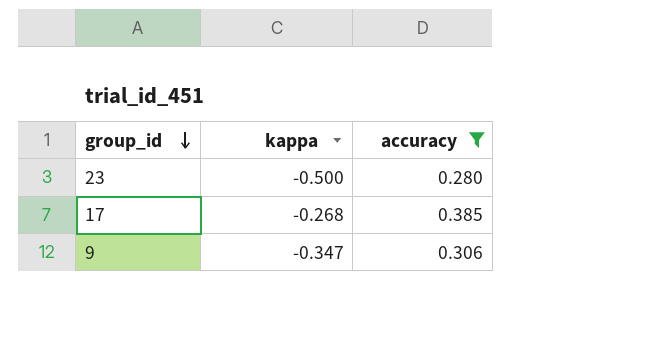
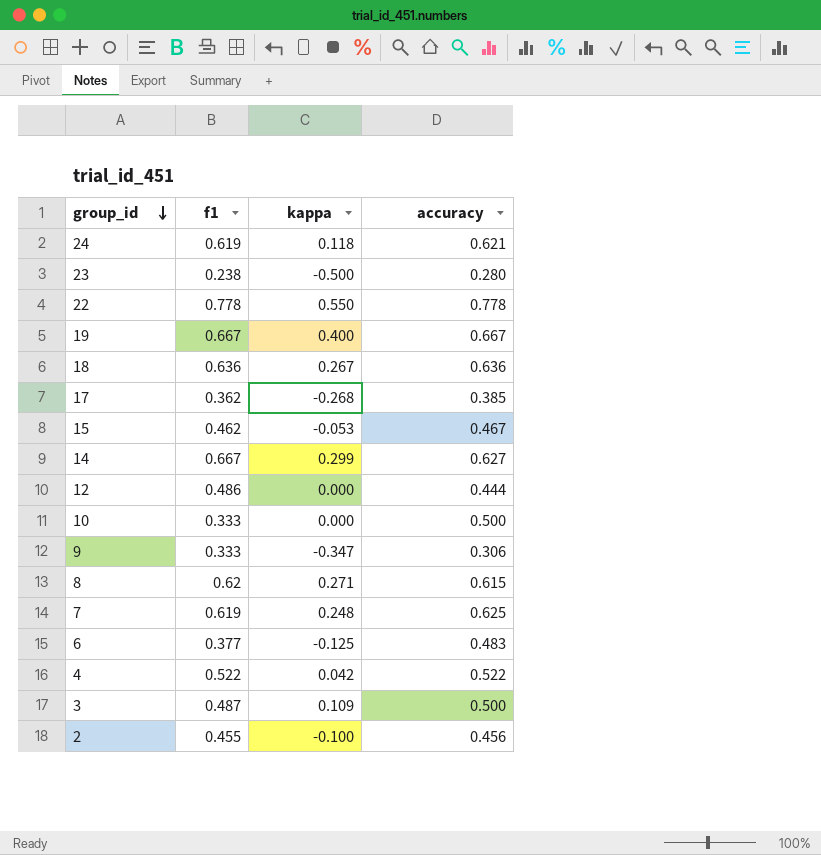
filter: accuracy <= 0.385 -> none
column f1 | position: none -> 2

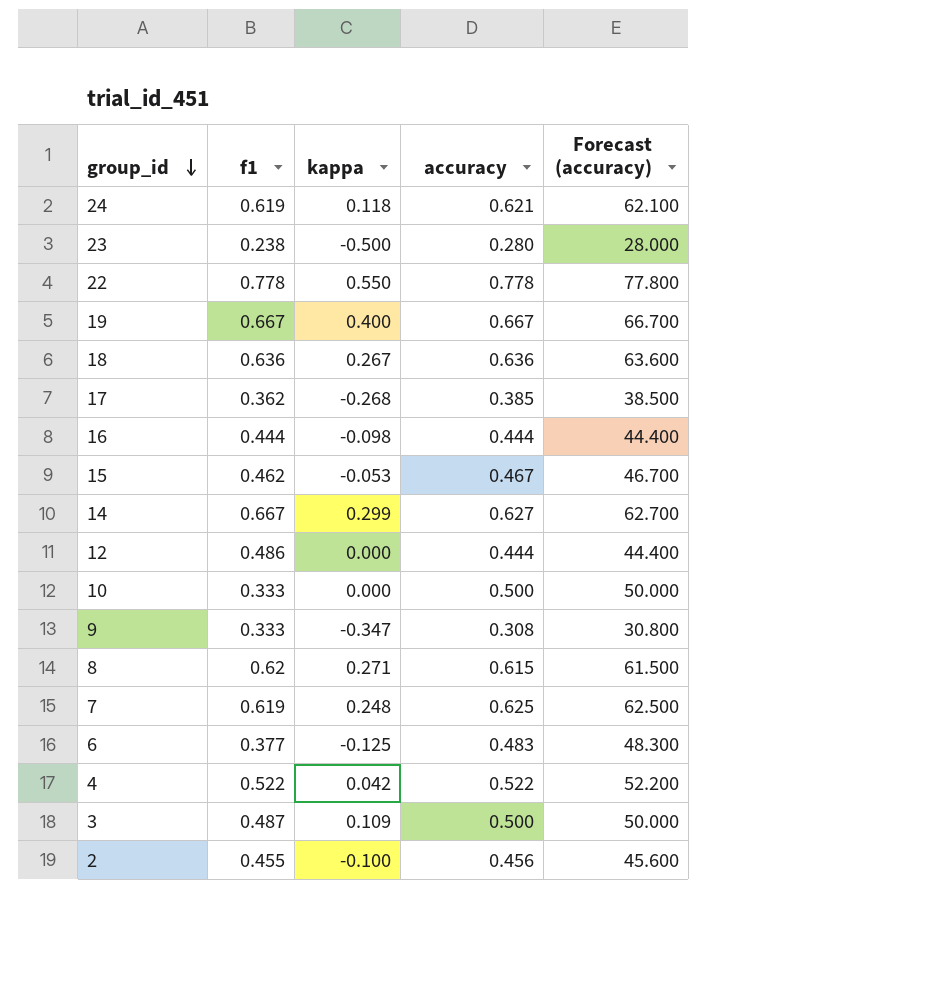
column Forecast (accuracy) | formula: none -> [accuracy] * 100
row 16: none -> 0.444 | -0.098 | 0.444 | 44.400
9 | accuracy: 0.306 -> 0.308

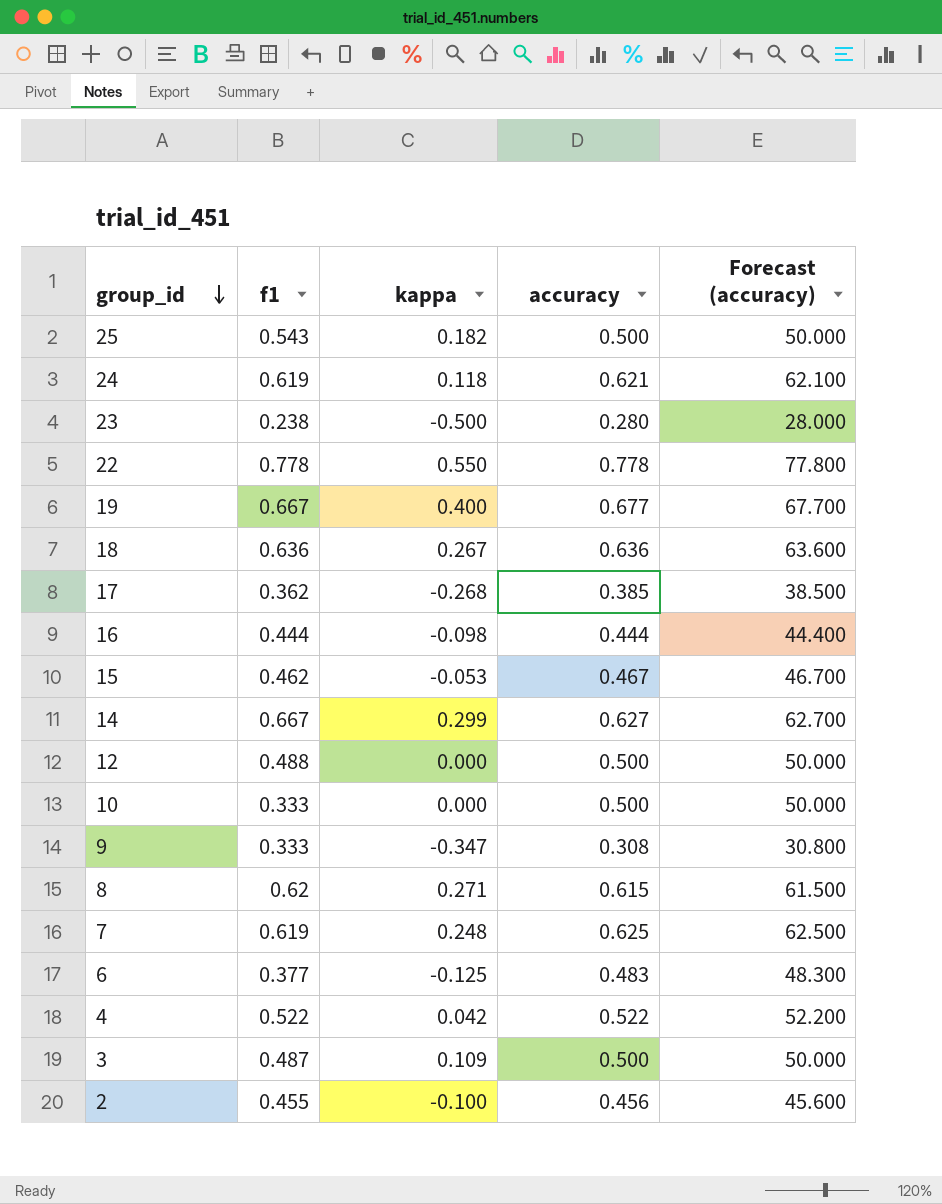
row 25: none -> 0.543 | 0.182 | 0.500 | 50.000
19 | accuracy: 0.667 -> 0.677
19 | Forecast (accuracy): 66.700 -> 67.700
12 | f1: 0.486 -> 0.488
12 | accuracy: 0.444 -> 0.500
12 | Forecast (accuracy): 44.400 -> 50.000

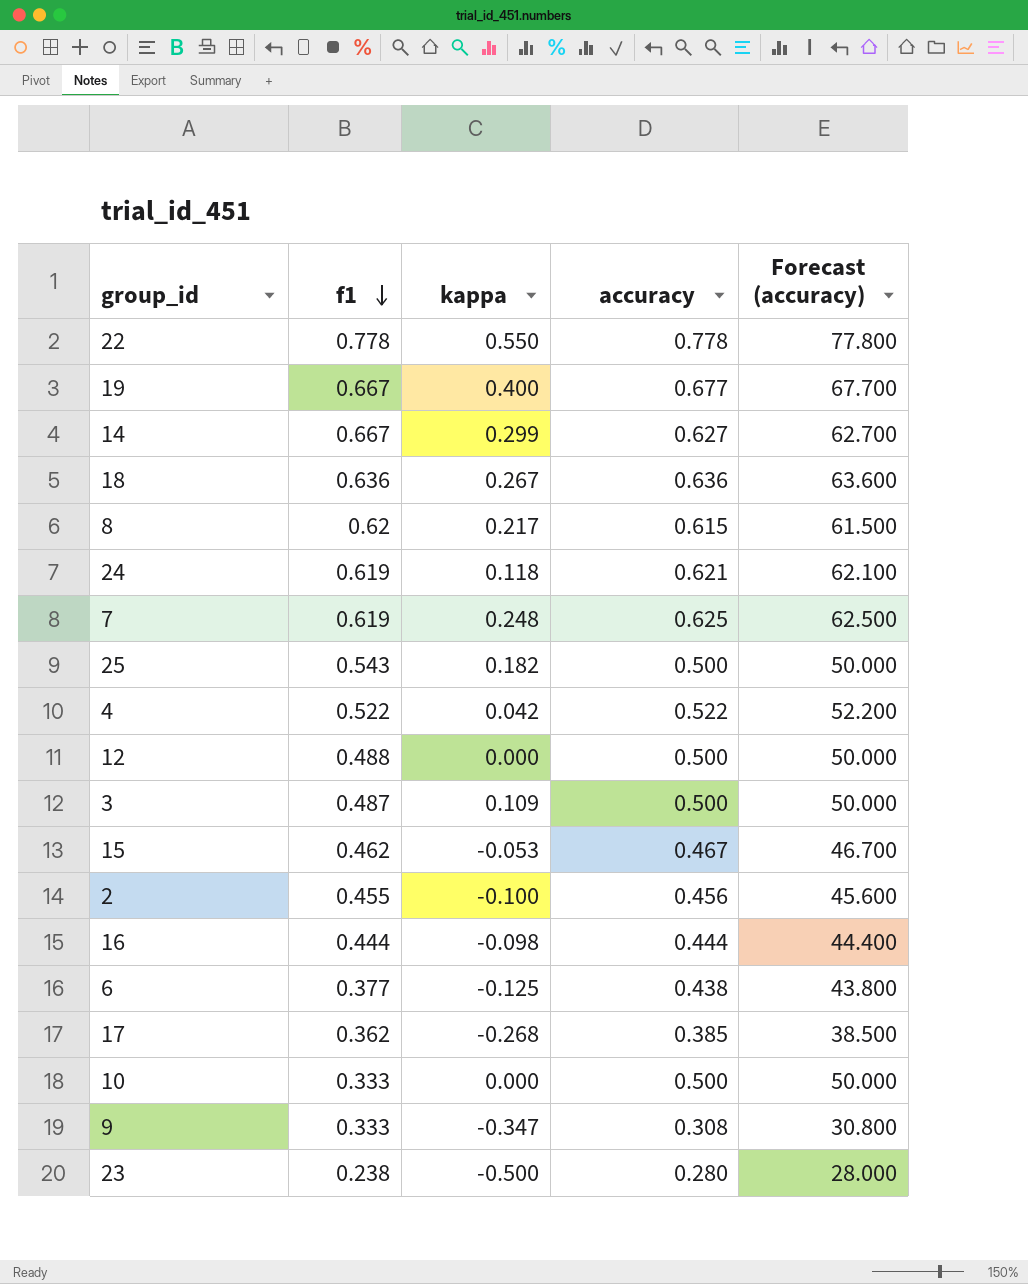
row order: group_id descending -> f1 descending
8 | kappa: 0.271 -> 0.217
6 | accuracy: 0.483 -> 0.438
6 | Forecast (accuracy): 48.300 -> 43.800

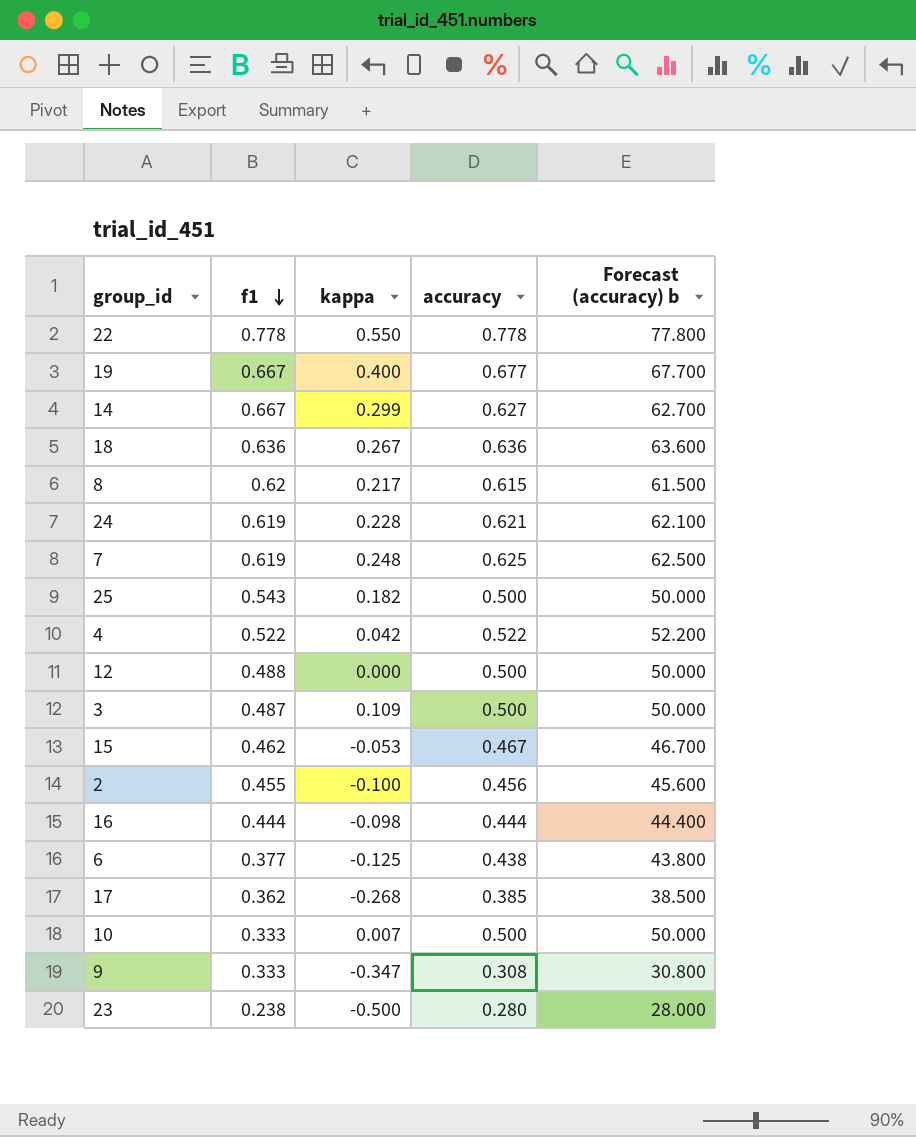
column name: Forecast (accuracy) -> Forecast (accuracy) b
24 | kappa: 0.118 -> 0.228
10 | kappa: 0.000 -> 0.007

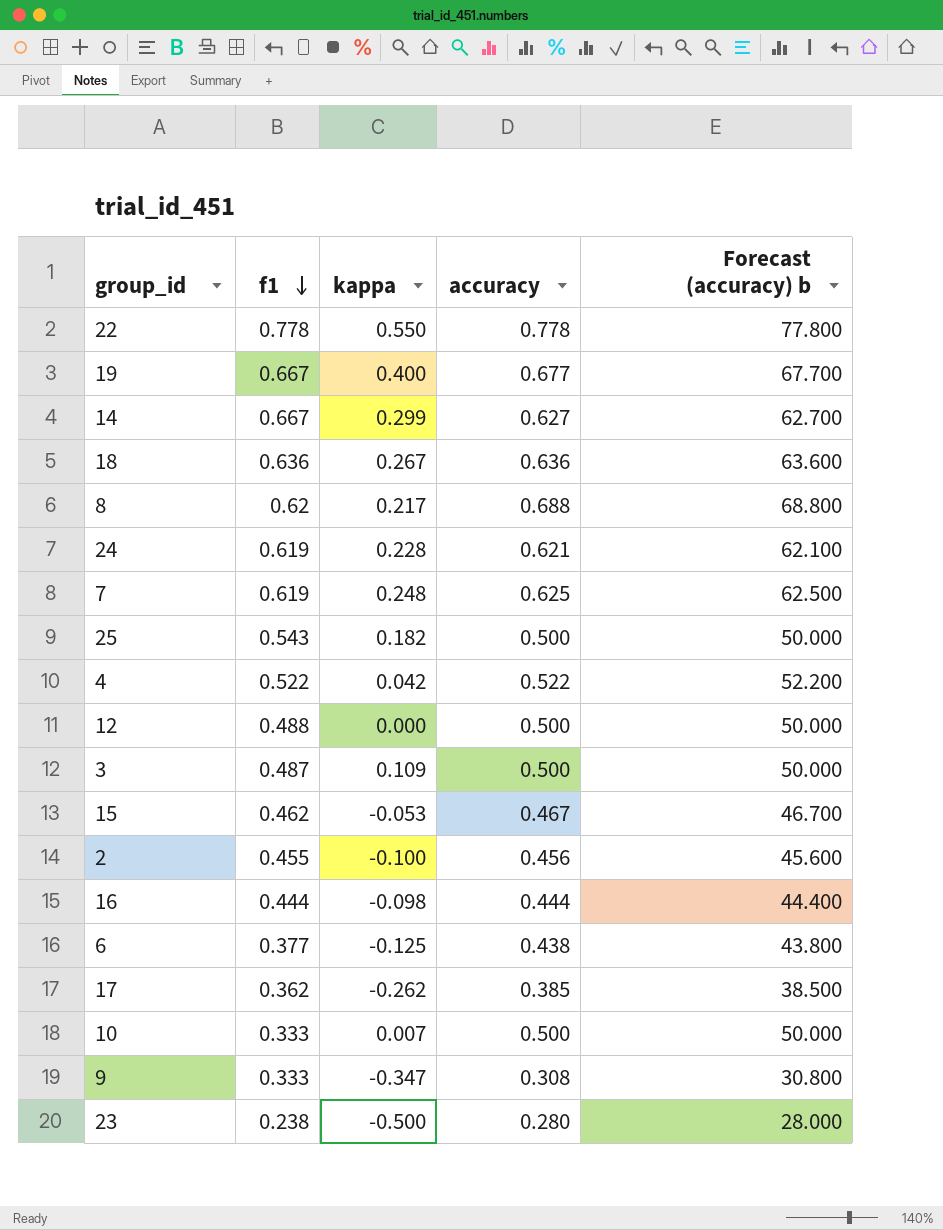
8 | accuracy: 0.615 -> 0.688
8 | Forecast (accuracy) b: 61.500 -> 68.800
17 | kappa: -0.268 -> -0.262

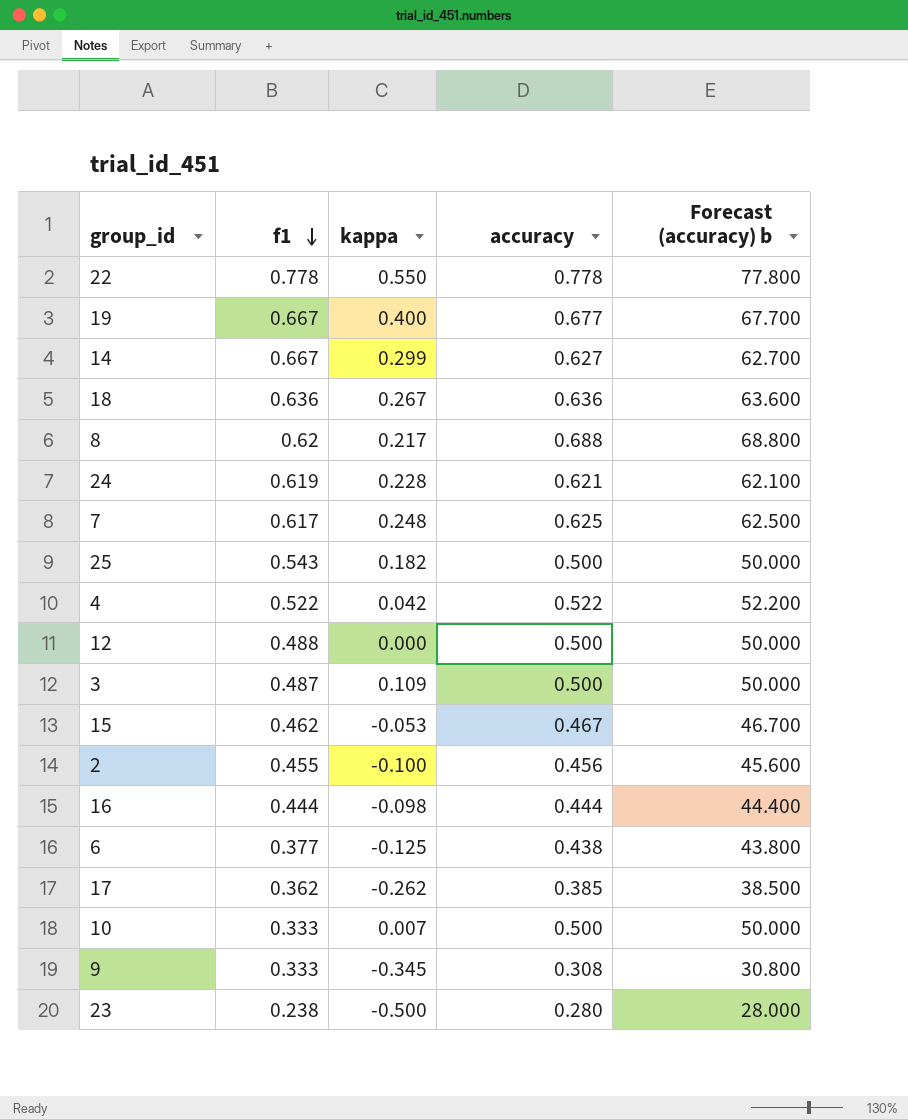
7 | f1: 0.619 -> 0.617
9 | kappa: -0.347 -> -0.345

